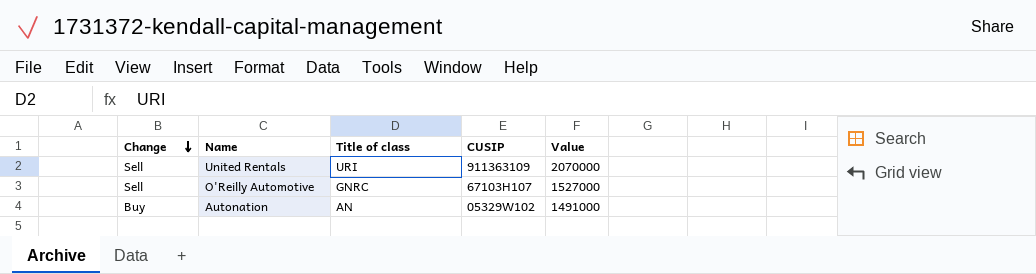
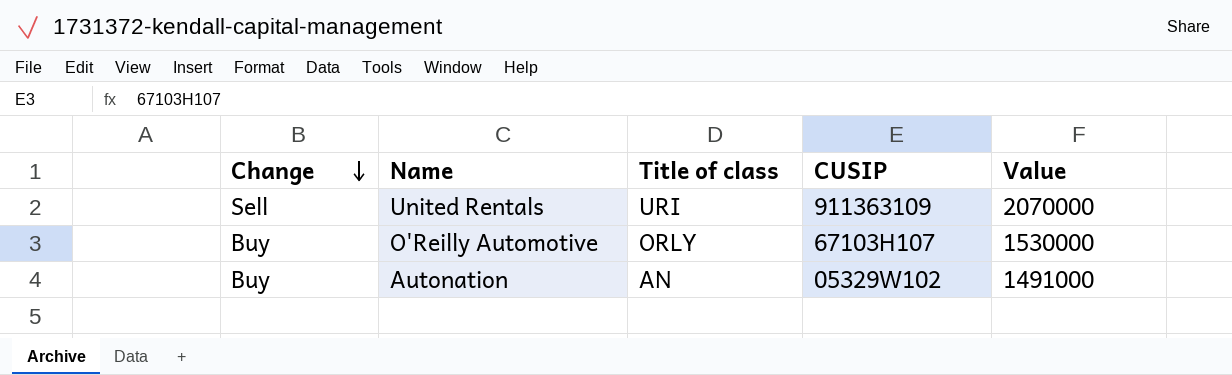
O'Reilly Automotive | Change: Sell -> Buy
O'Reilly Automotive | Title of class: GNRC -> ORLY
O'Reilly Automotive | Value: 1527000 -> 1530000

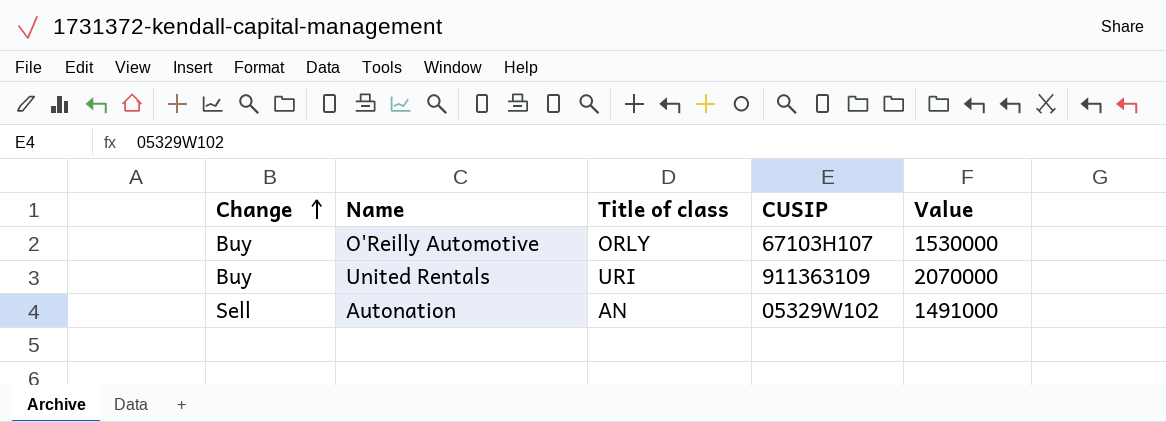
row order: Change descending -> Change ascending
United Rentals | Change: Sell -> Buy
Autonation | Change: Buy -> Sell

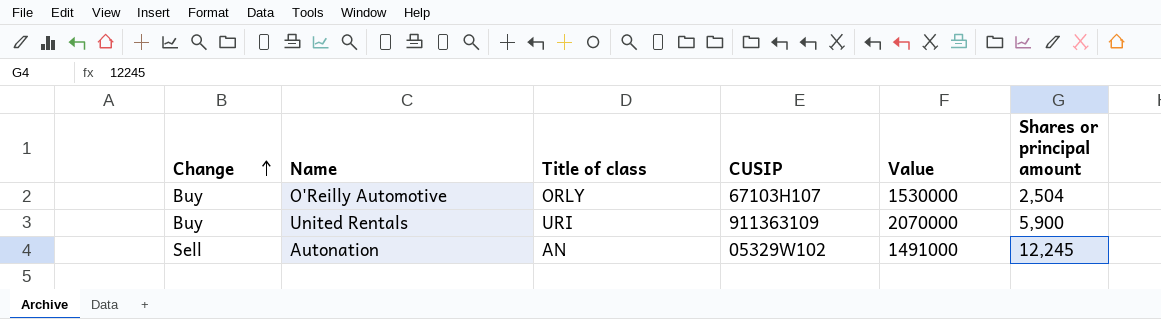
column Shares or principal amount | position: none -> 6

